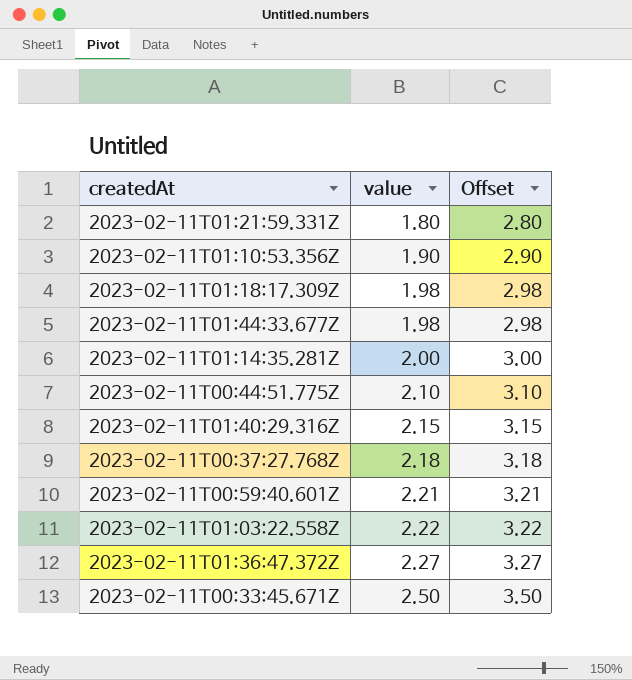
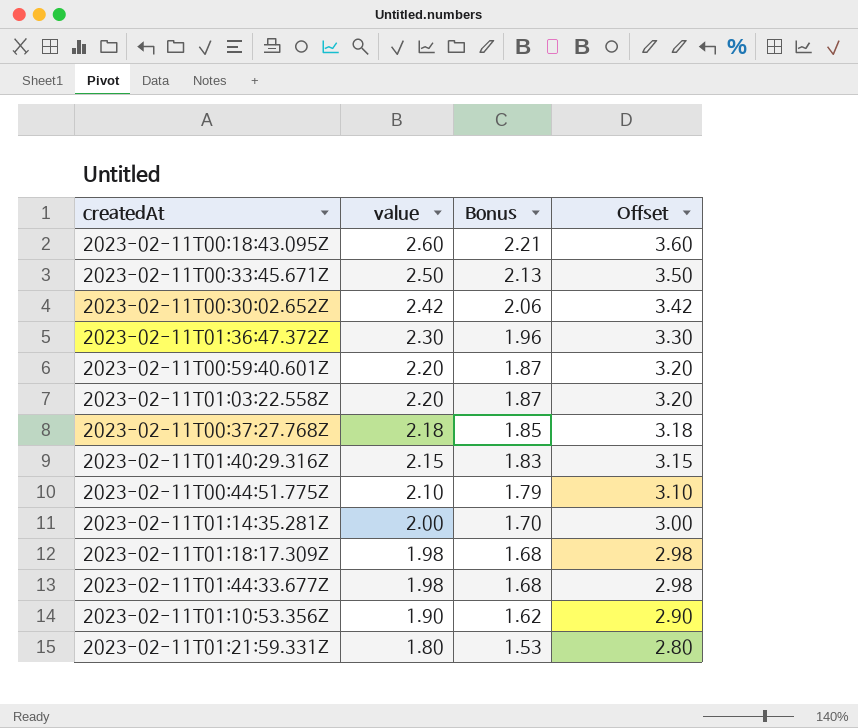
row order: value ascending -> value descending
column Bonus | formula: none -> [value] * 0.85
row 2023-02-11T00:18:43.095Z: none -> 2.60 | 2.21 | 3.60
row 2023-02-11T00:30:02.652Z: none -> 2.42 | 2.06 | 3.42
2023-02-11T01:36:47.372Z | value: 2.27 -> 2.30
2023-02-11T01:36:47.372Z | Offset: 3.27 -> 3.30
2023-02-11T00:59:40.601Z | value: 2.21 -> 2.20
2023-02-11T00:59:40.601Z | Offset: 3.21 -> 3.20
2023-02-11T01:03:22.558Z | value: 2.22 -> 2.20
2023-02-11T01:03:22.558Z | Offset: 3.22 -> 3.20

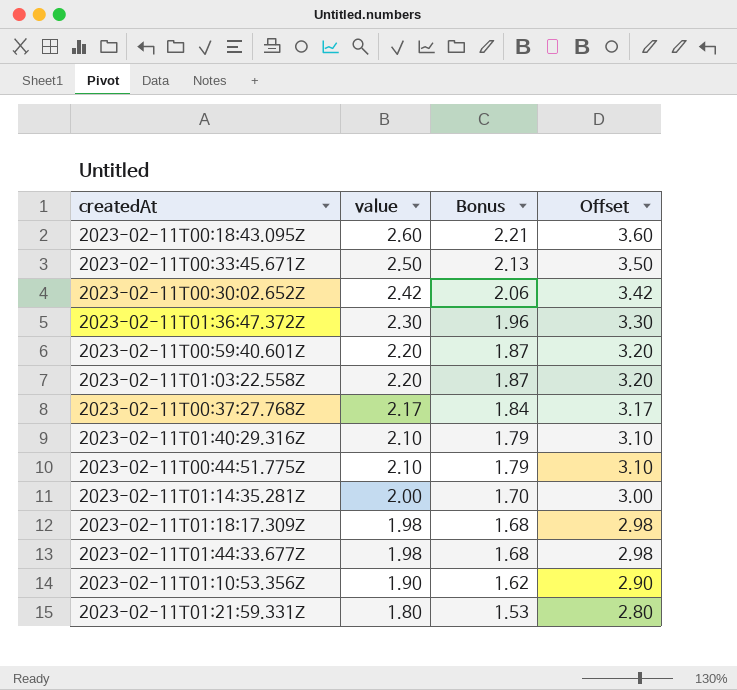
2023-02-11T00:37:27.768Z | value: 2.18 -> 2.17
2023-02-11T00:37:27.768Z | Bonus: 1.85 -> 1.84
2023-02-11T00:37:27.768Z | Offset: 3.18 -> 3.17
2023-02-11T01:40:29.316Z | value: 2.15 -> 2.10
2023-02-11T01:40:29.316Z | Bonus: 1.83 -> 1.79
2023-02-11T01:40:29.316Z | Offset: 3.15 -> 3.10

